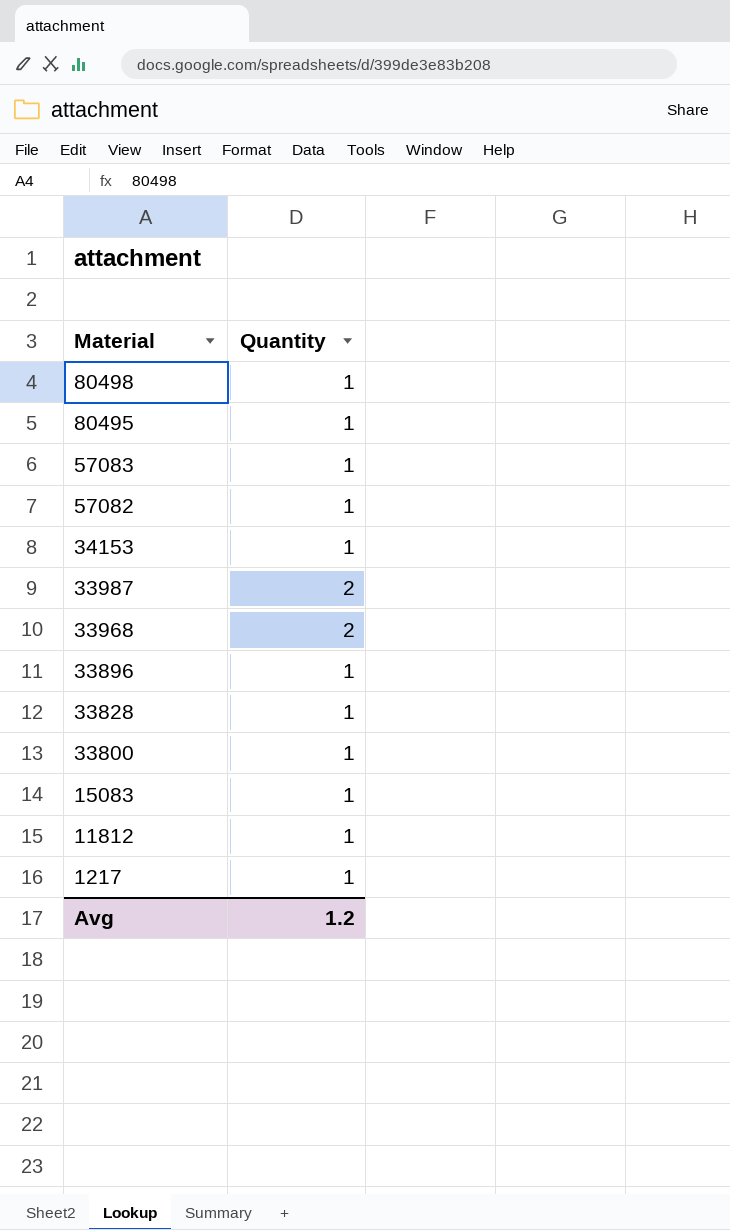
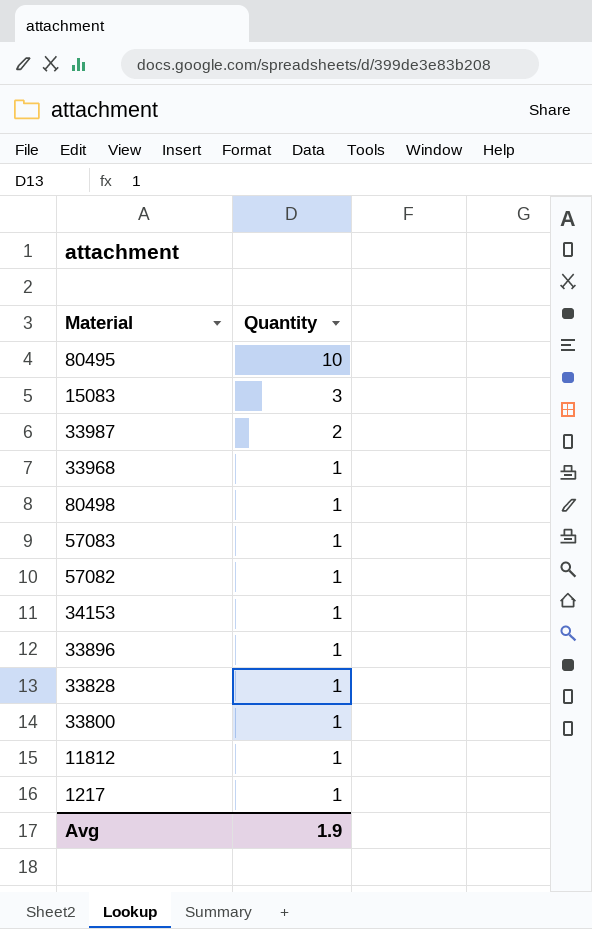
row order: Material descending -> Quantity descending
80495 | Quantity: 1 -> 10
15083 | Quantity: 1 -> 3
33968 | Quantity: 2 -> 1
Avg | Quantity: 1.2 -> 1.9

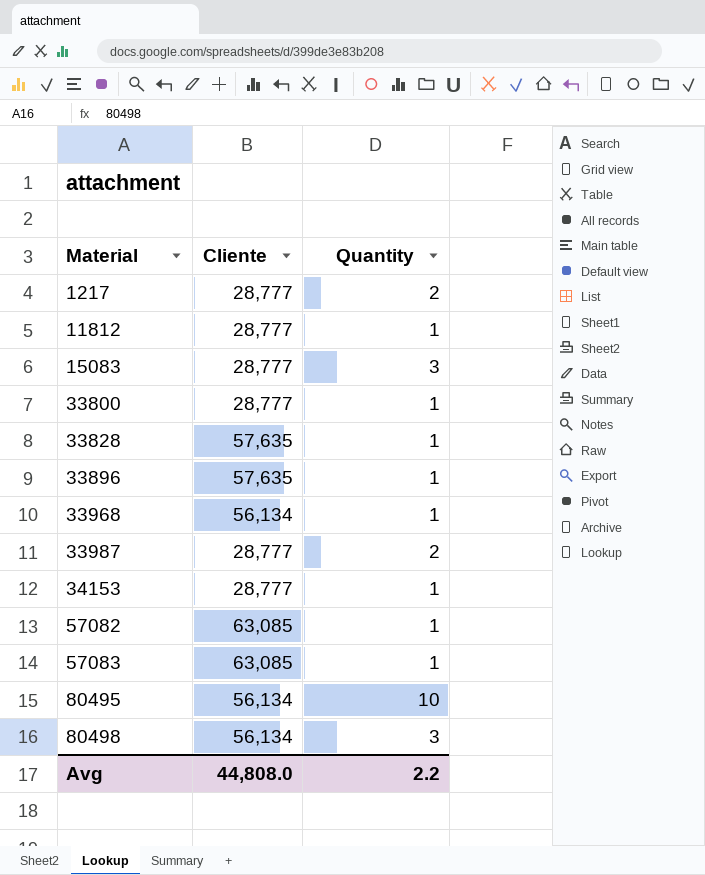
row order: Quantity descending -> Material ascending
column Cliente | position: none -> 2
1217 | Quantity: 1 -> 2
80498 | Quantity: 1 -> 3
Avg | Quantity: 1.9 -> 2.2

